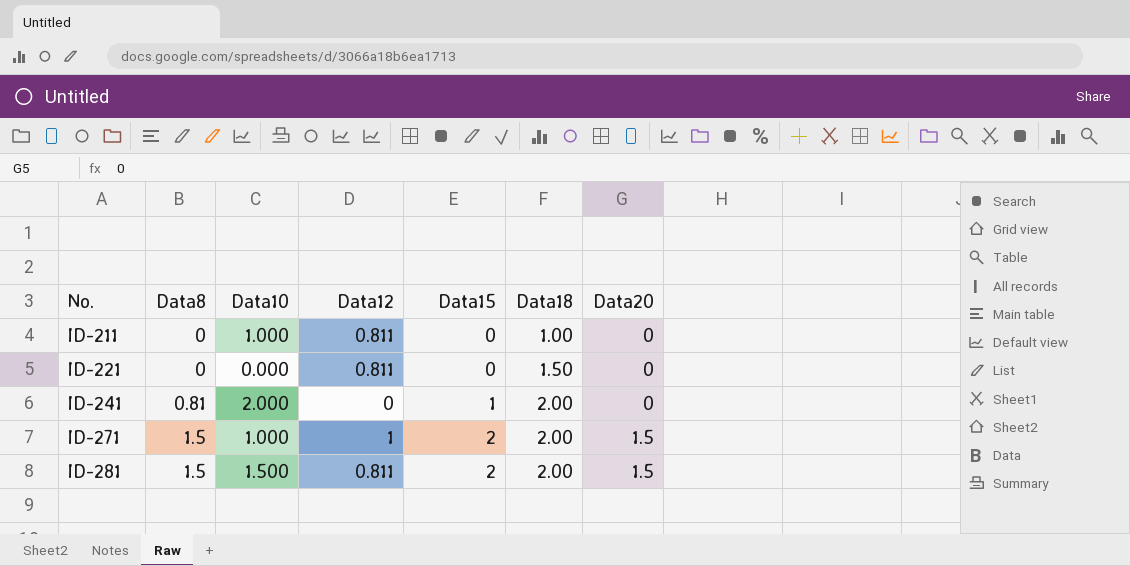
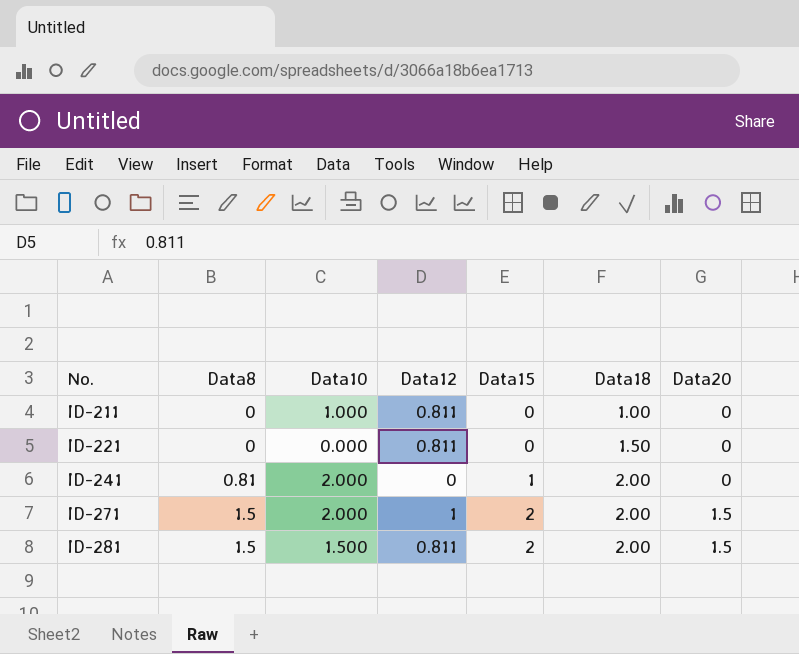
ID-271 | Data10: 1.000 -> 2.000

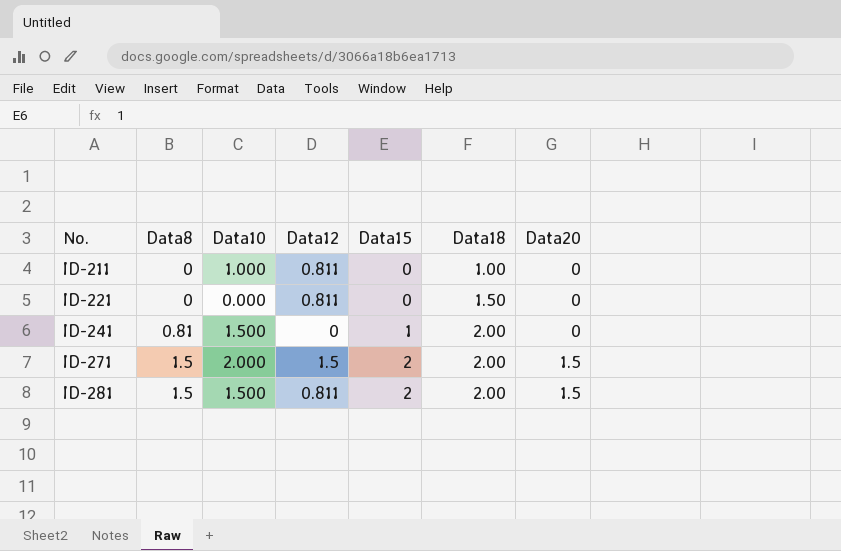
ID-241 | Data10: 2.000 -> 1.500
ID-271 | Data12: 1 -> 1.5

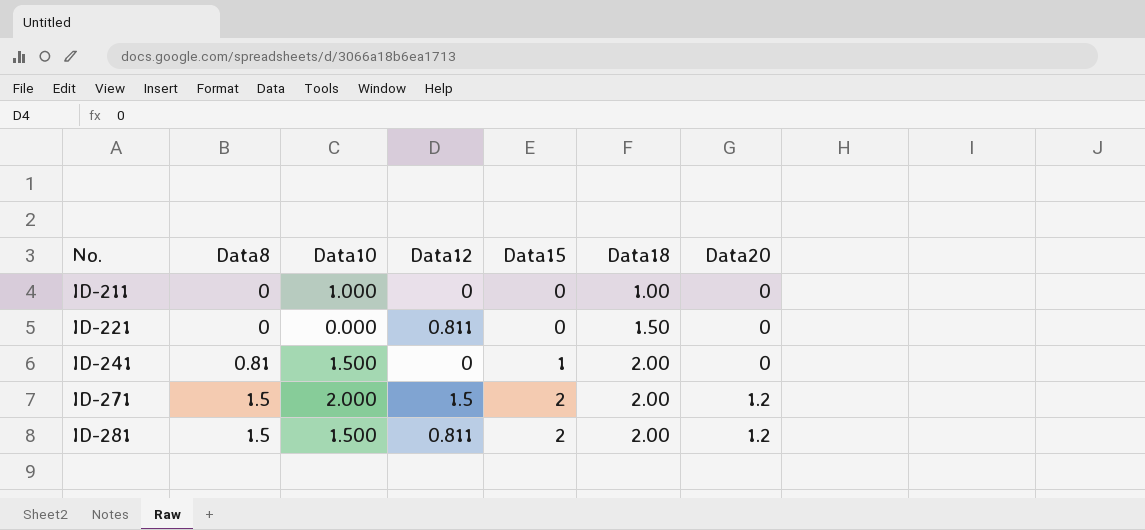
ID-211 | Data12: 0.811 -> 0
ID-271 | Data20: 1.5 -> 1.2
ID-281 | Data20: 1.5 -> 1.2

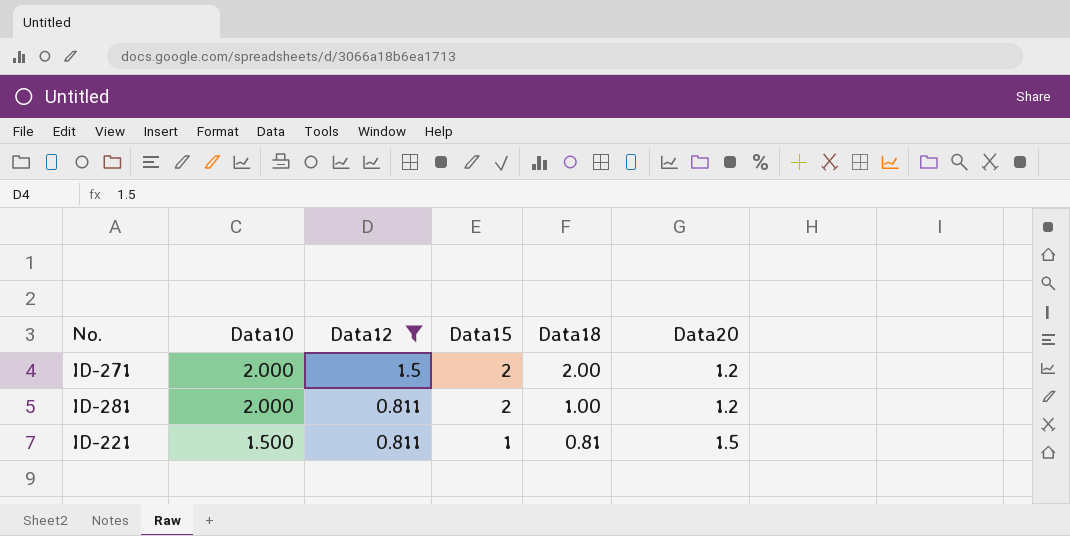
filter: none -> Data12 != 0
row order: No. ascending -> Data10 descending
column Data8 | position: 2 -> none
ID-281 | Data10: 1.500 -> 2.000
ID-281 | Data18: 2.00 -> 1.00
ID-221 | Data10: 0.000 -> 1.500
ID-221 | Data15: 0 -> 1
ID-221 | Data18: 1.50 -> 0.81
ID-221 | Data20: 0 -> 1.5

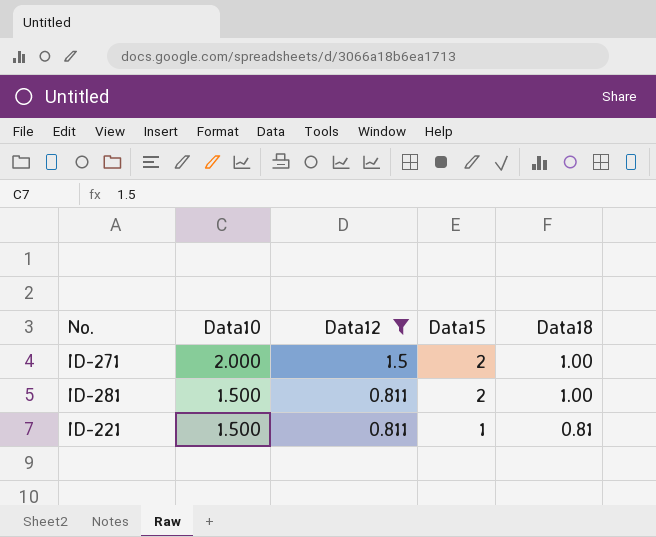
column Data20 | position: 6 -> none
ID-271 | Data18: 2.00 -> 1.00
ID-281 | Data10: 2.000 -> 1.500

